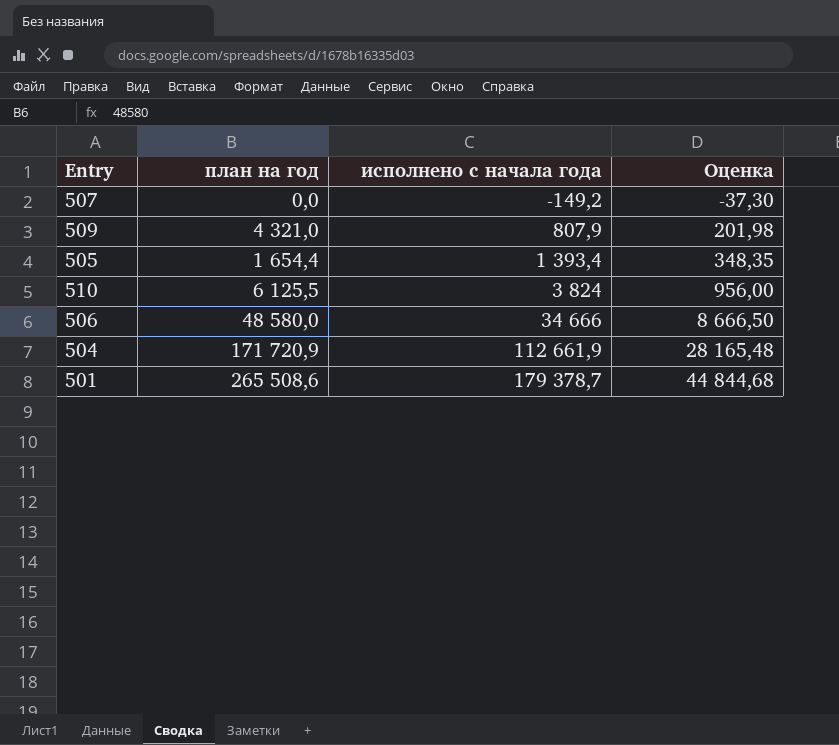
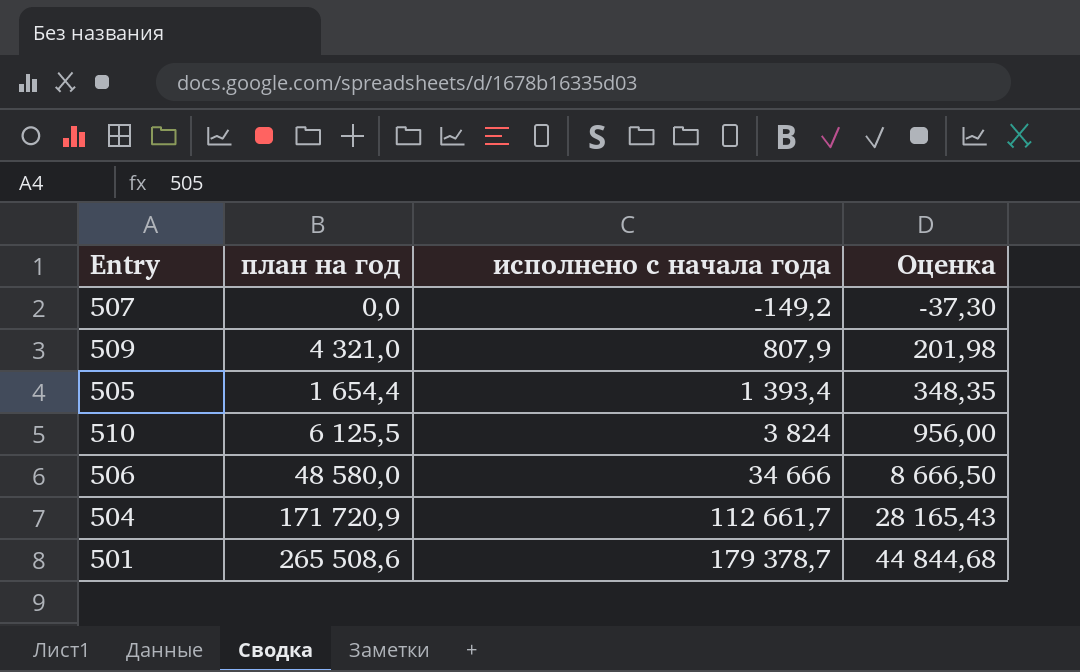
504 | исполнено с начала года: 112 661,9 -> 112 661,7
504 | Оценка: 28 165,48 -> 28 165,43

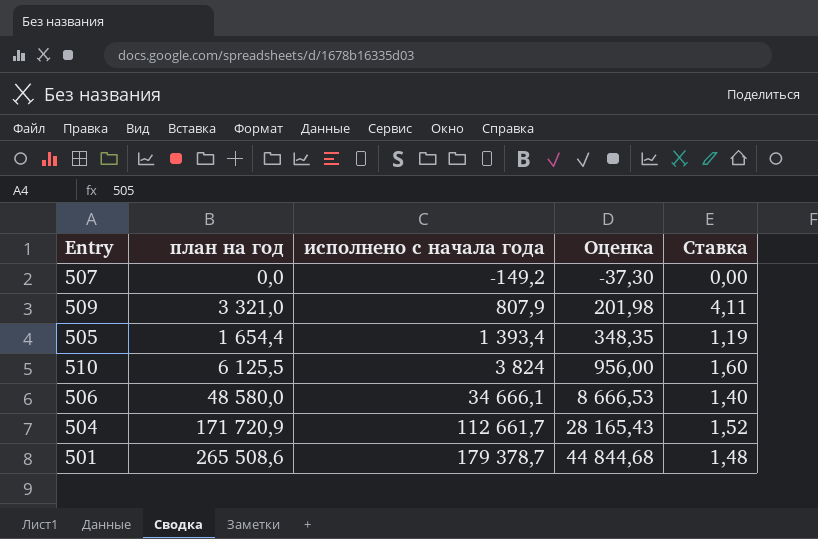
column Ставка | formula: none -> [план на год] / [исполнено с начала года]
509 | план на год: 4 321,0 -> 3 321,0
506 | исполнено с начала года: 34 666 -> 34 666,1
506 | Оценка: 8 666,50 -> 8 666,53

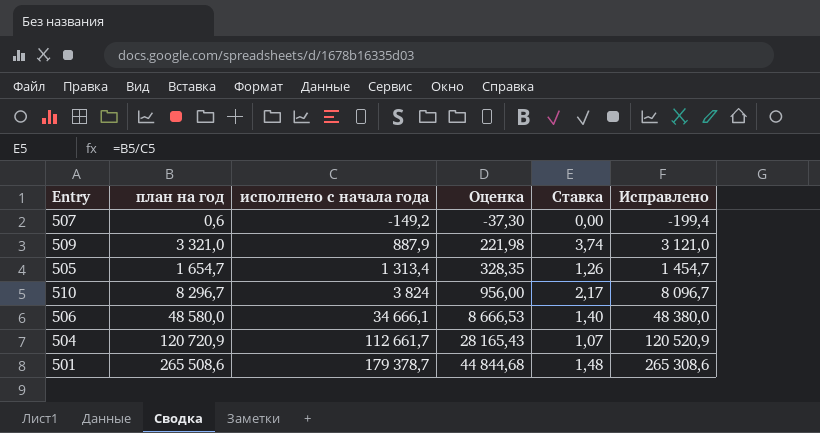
column Исправлено | formula: none -> [план на год] - 200
507 | план на год: 0,0 -> 0,6
509 | исполнено с начала года: 807,9 -> 887,9
509 | Оценка: 201,98 -> 221,98
509 | Ставка: 4,11 -> 3,74
505 | план на год: 1 654,4 -> 1 654,7
505 | исполнено с начала года: 1 393,4 -> 1 313,4
505 | Оценка: 348,35 -> 328,35
505 | Ставка: 1,19 -> 1,26
510 | план на год: 6 125,5 -> 8 296,7
510 | Ставка: 1,60 -> 2,17
504 | план на год: 171 720,9 -> 120 720,9
504 | Ставка: 1,52 -> 1,07

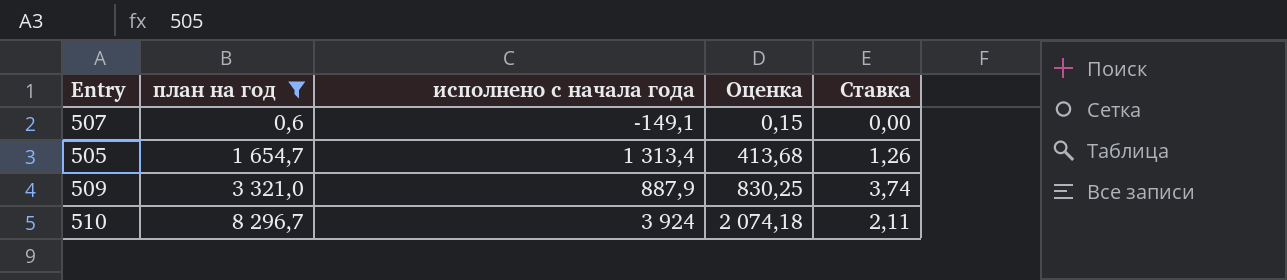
filter: none -> план на год <= 8 296,7
row order: исполнено с начала года ascending -> план на год ascending
column Исправлено | formula: [план на год] - 200 -> none
column Оценка | formula: [исполнено с начала года] * 0,25 -> [план на год] * 0,25
507 | исполнено с начала года: -149,2 -> -149,1
510 | исполнено с начала года: 3 824 -> 3 924
510 | Ставка: 2,17 -> 2,11

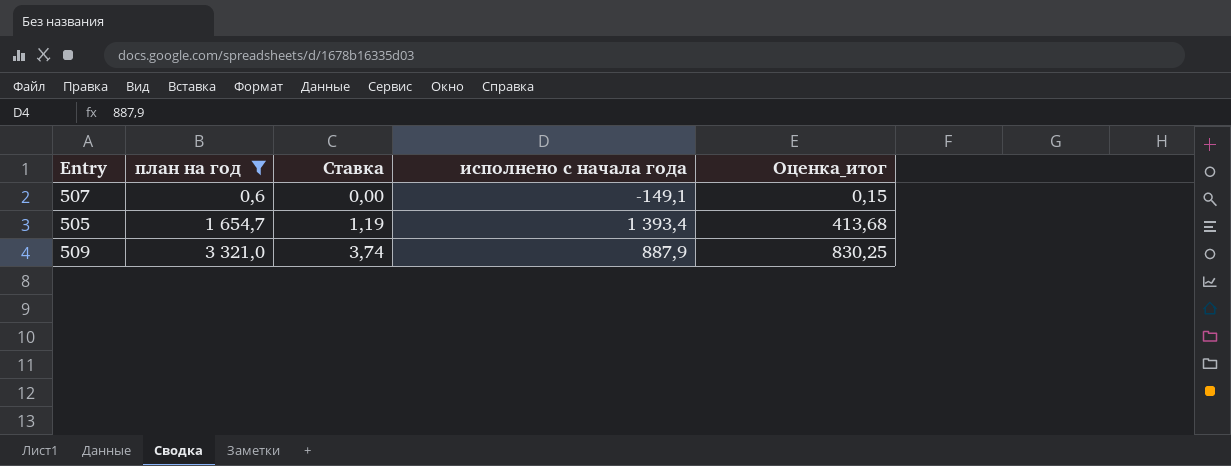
column Ставка | position: 5 -> 3
column name: Оценка -> Оценка_итог
row 510: 8 296,7 | 3 924 | 2 074,18 | 2,11 -> none
505 | Ставка: 1,26 -> 1,19
505 | исполнено с начала года: 1 313,4 -> 1 393,4

